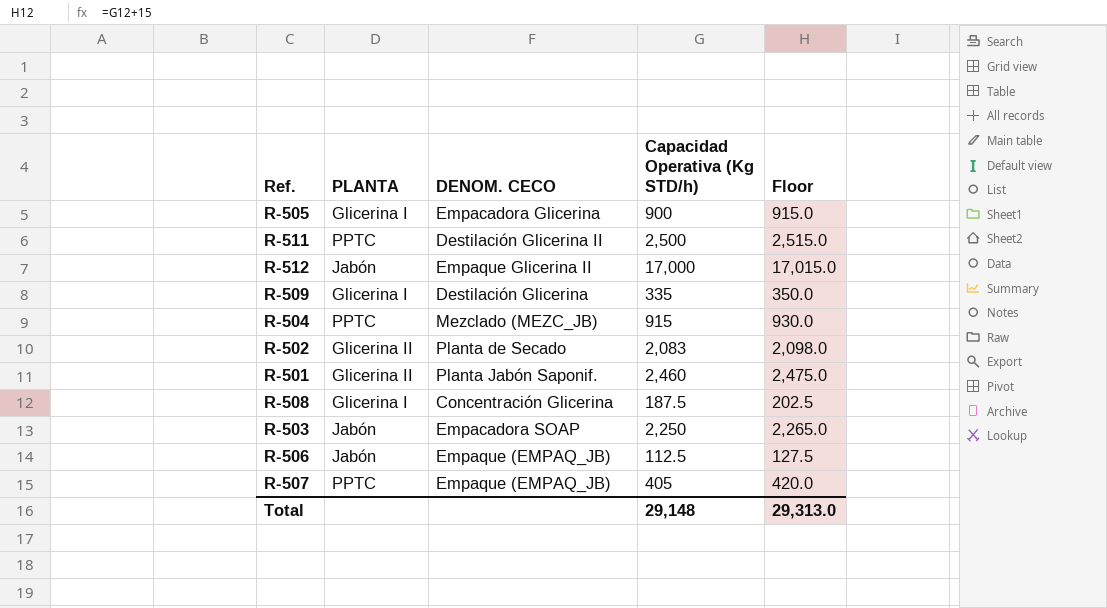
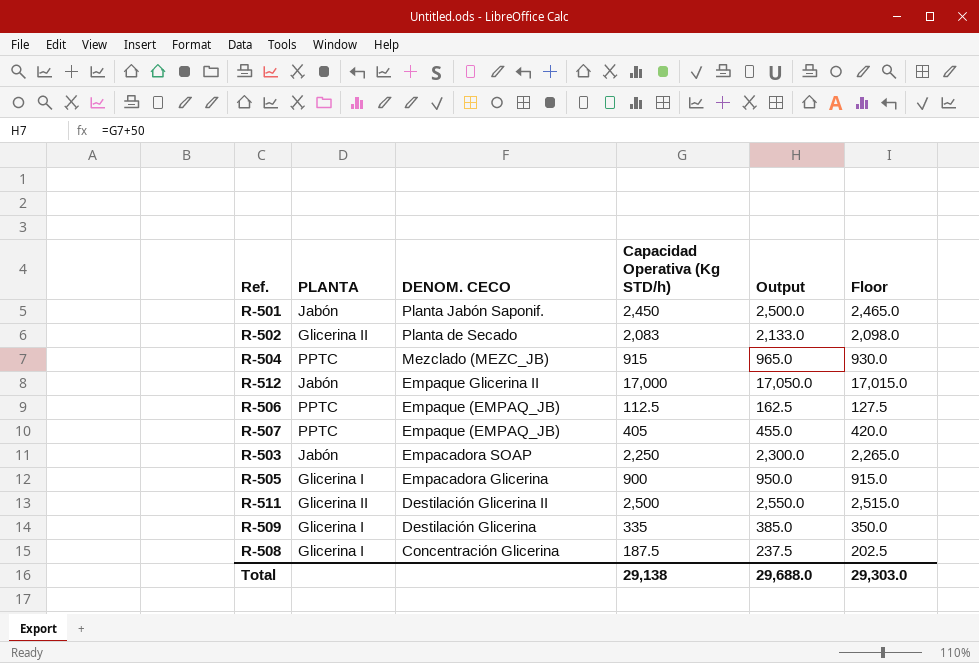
row order: none -> DENOM. CECO descending
column Output | formula: none -> [Capacidad Operativa (Kg STD/h)] + 50
R-501 | PLANTA: Glicerina II -> Jabón
R-501 | Capacidad Operativa (Kg STD/h): 2,460 -> 2,450
R-501 | Floor: 2,475.0 -> 2,465.0
R-506 | PLANTA: Jabón -> PPTC
R-511 | PLANTA: PPTC -> Glicerina II
Total | Capacidad Operativa (Kg STD/h): 29,148 -> 29,138
Total | Floor: 29,313.0 -> 29,303.0

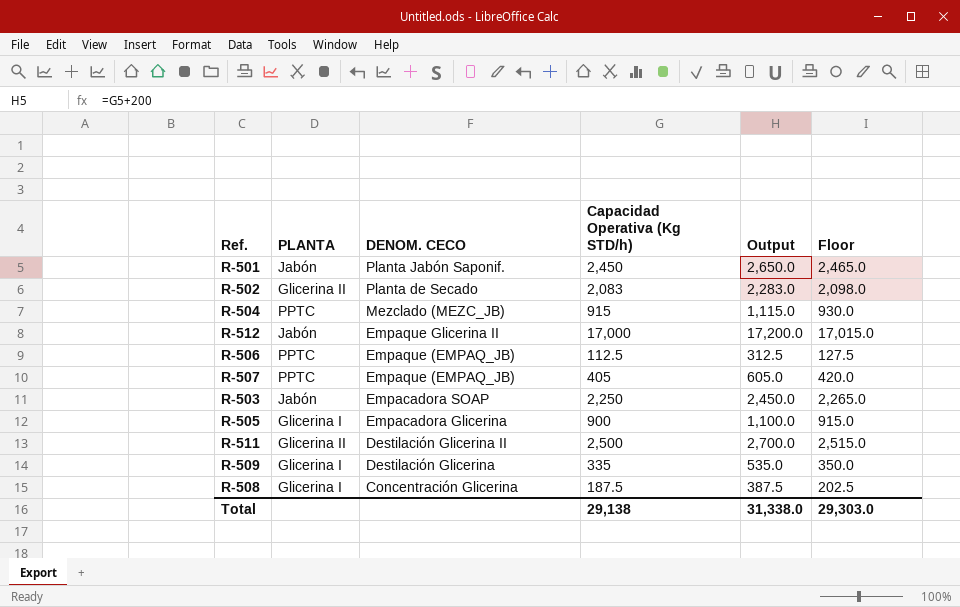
column Output | formula: [Capacidad Operativa (Kg STD/h)] + 50 -> [Capacidad Operativa (Kg STD/h)] + 200
Total | Output: 29,688.0 -> 31,338.0

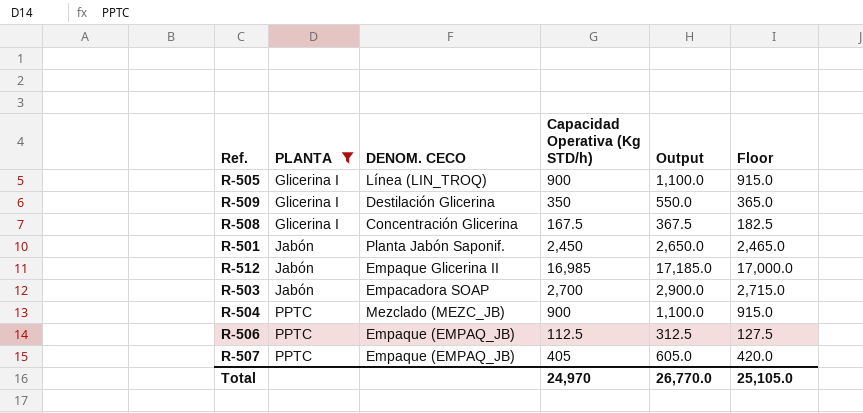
filter: none -> PLANTA != Glicerina II
row order: DENOM. CECO descending -> PLANTA ascending
R-505 | DENOM. CECO: Empacadora Glicerina -> Línea (LIN_TROQ)
R-509 | Capacidad Operativa (Kg STD/h): 335 -> 350
R-509 | Output: 535.0 -> 550.0
R-509 | Floor: 350.0 -> 365.0
R-508 | Capacidad Operativa (Kg STD/h): 187.5 -> 167.5
R-508 | Output: 387.5 -> 367.5
R-508 | Floor: 202.5 -> 182.5
R-512 | Capacidad Operativa (Kg STD/h): 17,000 -> 16,985
R-512 | Output: 17,200.0 -> 17,185.0
R-512 | Floor: 17,015.0 -> 17,000.0
R-503 | Capacidad Operativa (Kg STD/h): 2,250 -> 2,700
R-503 | Output: 2,450.0 -> 2,900.0
R-503 | Floor: 2,265.0 -> 2,715.0
R-504 | Capacidad Operativa (Kg STD/h): 915 -> 900
R-504 | Output: 1,115.0 -> 1,100.0
R-504 | Floor: 930.0 -> 915.0
Total | Capacidad Operativa (Kg STD/h): 29,138 -> 24,970
Total | Output: 31,338.0 -> 26,770.0
Total | Floor: 29,303.0 -> 25,105.0

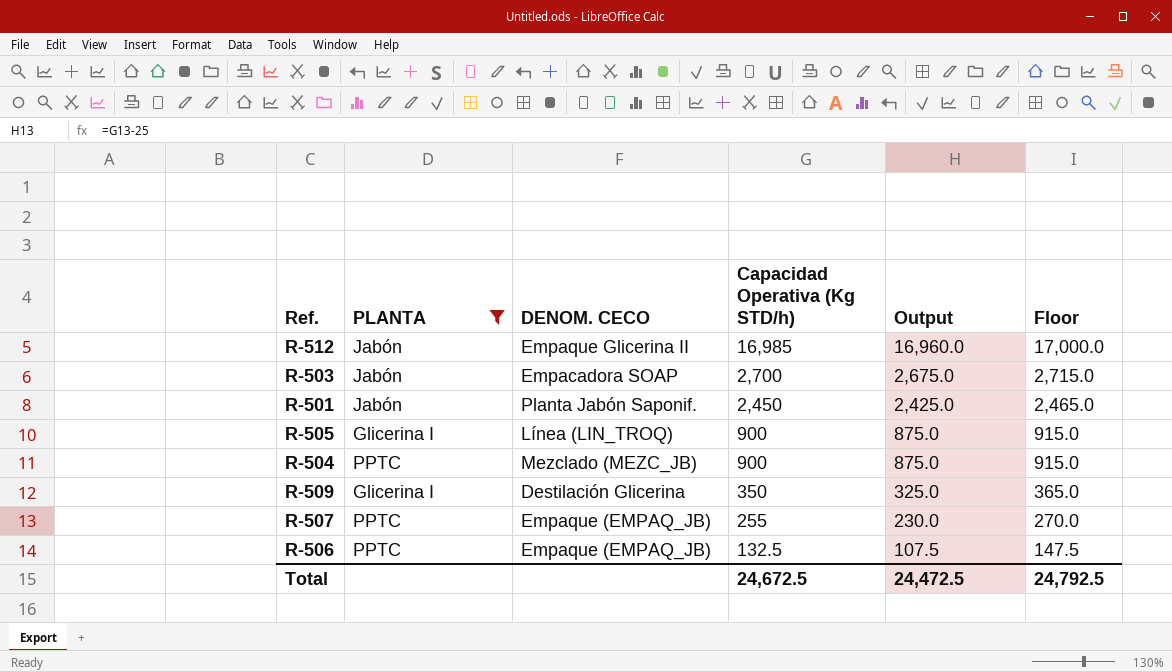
row order: PLANTA ascending -> Capacidad Operativa (Kg STD/h) descending
column Output | formula: [Capacidad Operativa (Kg STD/h)] + 200 -> [Capacidad Operativa (Kg STD/h)] - 25
row R-508: Glicerina I | Concentración Glicerina | 167.5 | 367.5 | 182.5 -> none
R-507 | Capacidad Operativa (Kg STD/h): 405 -> 255
R-507 | Floor: 420.0 -> 270.0
R-506 | Capacidad Operativa (Kg STD/h): 112.5 -> 132.5
R-506 | Floor: 127.5 -> 147.5
Total | Capacidad Operativa (Kg STD/h): 24,970 -> 24,672.5
Total | Output: 26,770.0 -> 24,472.5
Total | Floor: 25,105.0 -> 24,792.5

